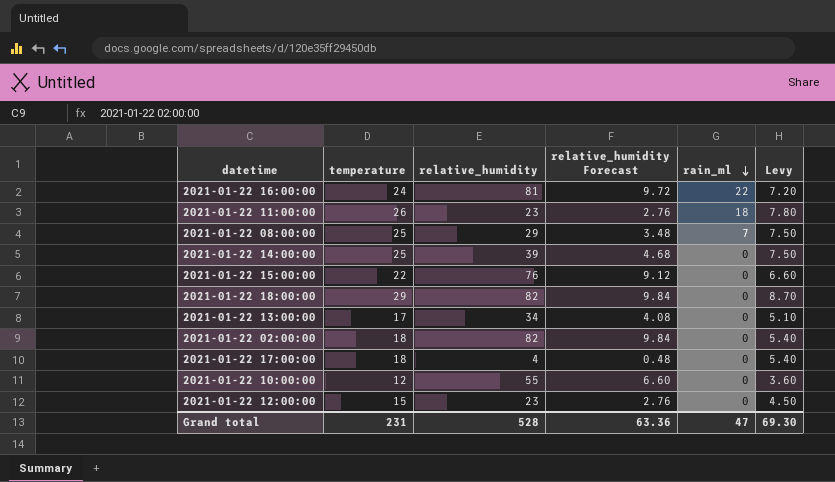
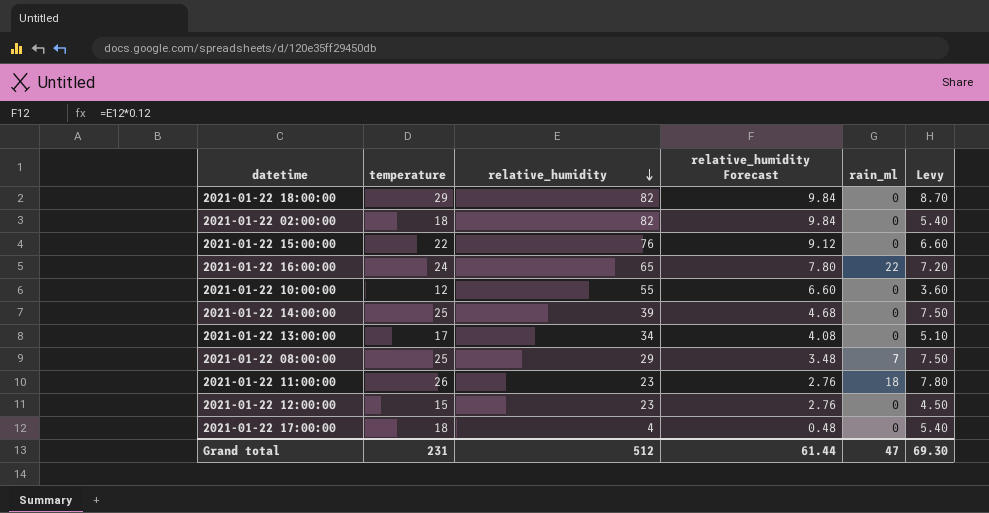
row order: rain_ml descending -> relative_humidity descending
2021-01-22 16:00:00 | relative_humidity: 81 -> 65
2021-01-22 16:00:00 | relative_humidity Forecast: 9.72 -> 7.80
Grand total | relative_humidity: 528 -> 512
Grand total | relative_humidity Forecast: 63.36 -> 61.44

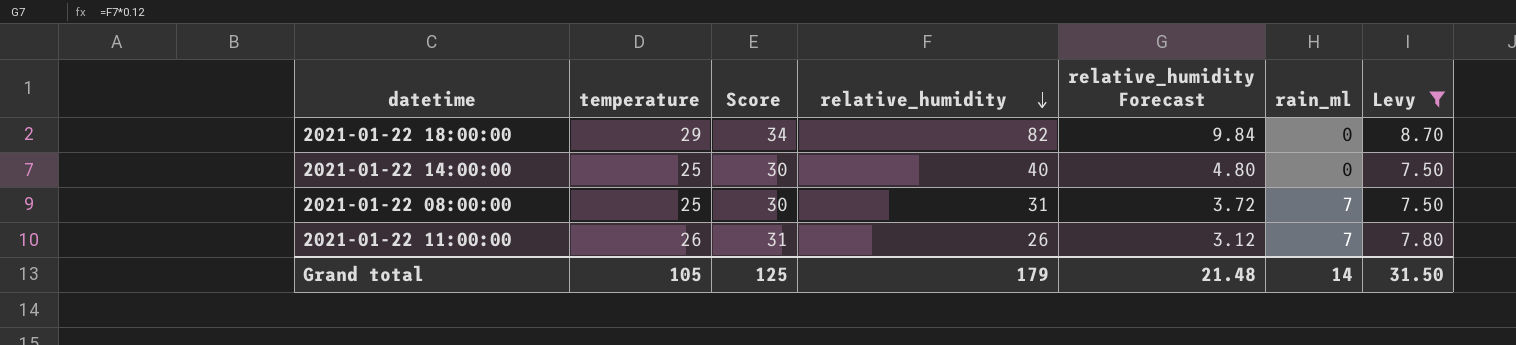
filter: none -> Levy >= 7.50
column Score | formula: none -> [temperature] + 5
2021-01-22 14:00:00 | relative_humidity: 39 -> 40
2021-01-22 14:00:00 | relative_humidity Forecast: 4.68 -> 4.80
2021-01-22 08:00:00 | relative_humidity: 29 -> 31
2021-01-22 08:00:00 | relative_humidity Forecast: 3.48 -> 3.72
2021-01-22 11:00:00 | relative_humidity: 23 -> 26
2021-01-22 11:00:00 | relative_humidity Forecast: 2.76 -> 3.12
2021-01-22 11:00:00 | rain_ml: 18 -> 7
Grand total | temperature: 231 -> 105
Grand total | relative_humidity: 512 -> 179
Grand total | relative_humidity Forecast: 61.44 -> 21.48
Grand total | rain_ml: 47 -> 14
Grand total | Levy: 69.30 -> 31.50

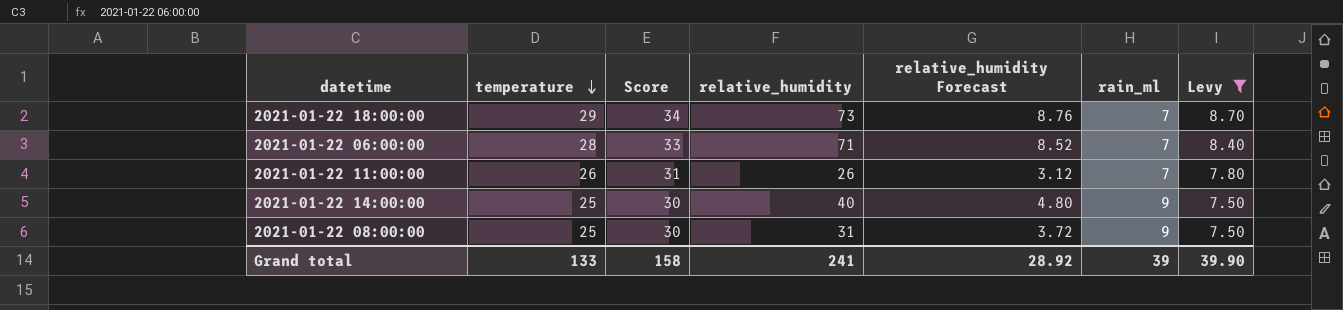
row order: relative_humidity descending -> temperature descending
2021-01-22 18:00:00 | relative_humidity: 82 -> 73
2021-01-22 18:00:00 | relative_humidity Forecast: 9.84 -> 8.76
2021-01-22 18:00:00 | rain_ml: 0 -> 7
row 2021-01-22 06:00:00: none -> 28 | 33 | 71 | 8.52 | 7 | 8.40
2021-01-22 14:00:00 | rain_ml: 0 -> 9
2021-01-22 08:00:00 | rain_ml: 7 -> 9
Grand total | temperature: 105 -> 133
Grand total | Score: 125 -> 158
Grand total | relative_humidity: 179 -> 241
Grand total | relative_humidity Forecast: 21.48 -> 28.92
Grand total | rain_ml: 14 -> 39
Grand total | Levy: 31.50 -> 39.90

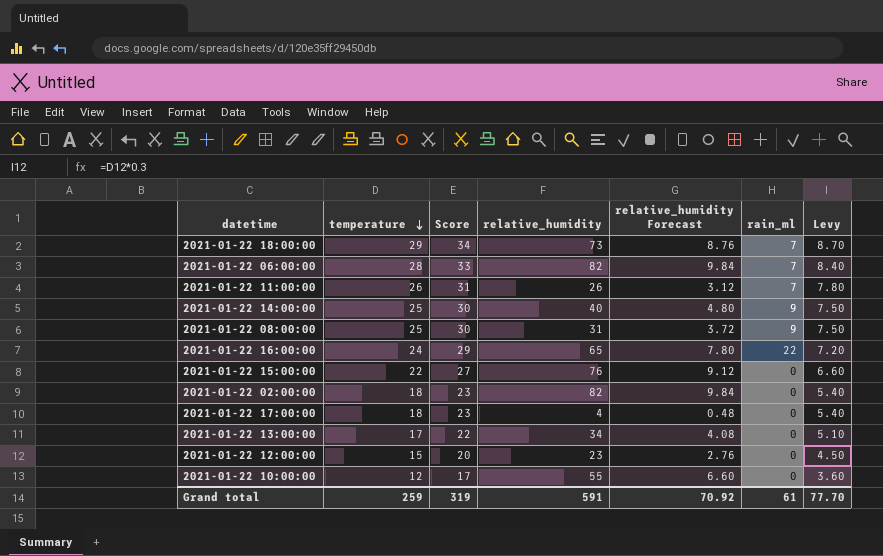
filter: Levy >= 7.50 -> none
2021-01-22 06:00:00 | relative_humidity: 71 -> 82
2021-01-22 06:00:00 | relative_humidity Forecast: 8.52 -> 9.84
Grand total | temperature: 133 -> 259
Grand total | Score: 158 -> 319
Grand total | relative_humidity: 241 -> 591
Grand total | relative_humidity Forecast: 28.92 -> 70.92
Grand total | rain_ml: 39 -> 61
Grand total | Levy: 39.90 -> 77.70

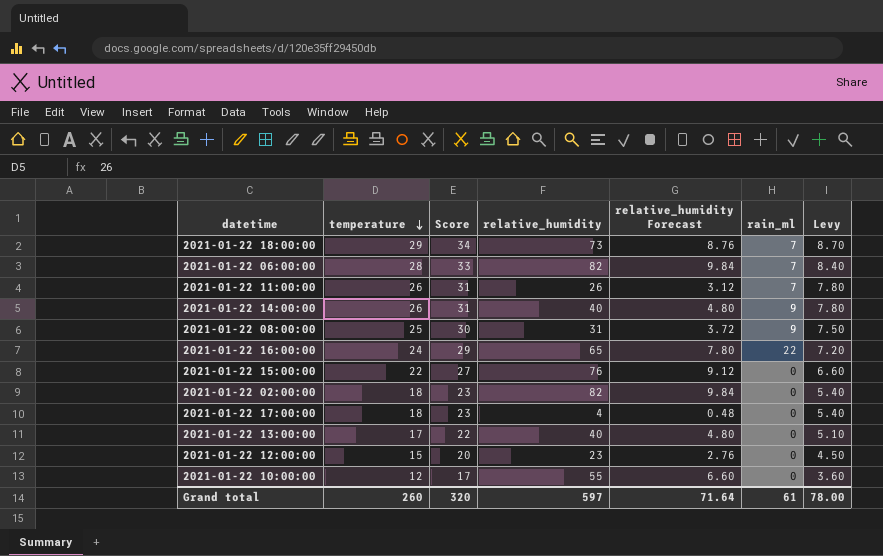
2021-01-22 14:00:00 | temperature: 25 -> 26
2021-01-22 14:00:00 | Score: 30 -> 31
2021-01-22 14:00:00 | Levy: 7.50 -> 7.80
2021-01-22 13:00:00 | relative_humidity: 34 -> 40
2021-01-22 13:00:00 | relative_humidity Forecast: 4.08 -> 4.80
Grand total | temperature: 259 -> 260
Grand total | Score: 319 -> 320
Grand total | relative_humidity: 591 -> 597
Grand total | relative_humidity Forecast: 70.92 -> 71.64
Grand total | Levy: 77.70 -> 78.00

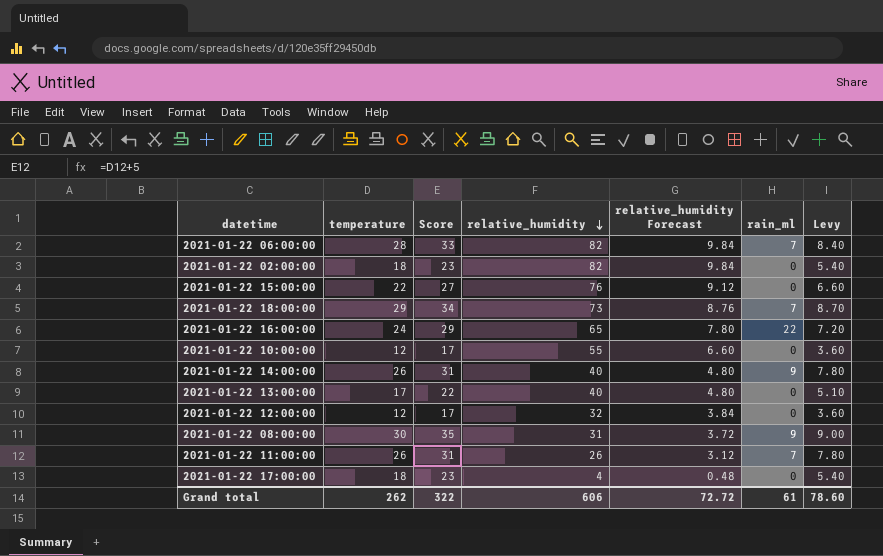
row order: temperature descending -> relative_humidity descending
2021-01-22 12:00:00 | temperature: 15 -> 12
2021-01-22 12:00:00 | Score: 20 -> 17
2021-01-22 12:00:00 | relative_humidity: 23 -> 32
2021-01-22 12:00:00 | relative_humidity Forecast: 2.76 -> 3.84
2021-01-22 12:00:00 | Levy: 4.50 -> 3.60
2021-01-22 08:00:00 | temperature: 25 -> 30
2021-01-22 08:00:00 | Score: 30 -> 35
2021-01-22 08:00:00 | Levy: 7.50 -> 9.00
Grand total | temperature: 260 -> 262
Grand total | Score: 320 -> 322
Grand total | relative_humidity: 597 -> 606
Grand total | relative_humidity Forecast: 71.64 -> 72.72
Grand total | Levy: 78.00 -> 78.60

